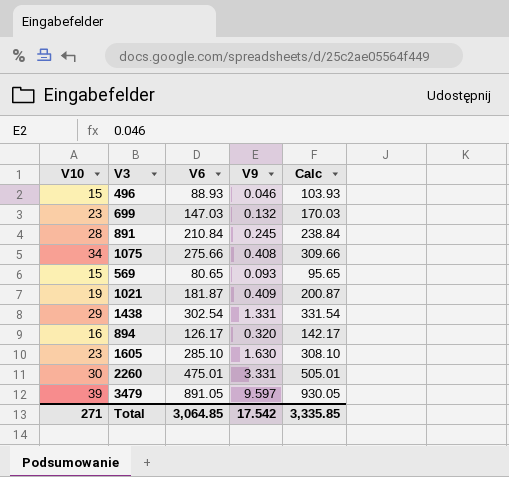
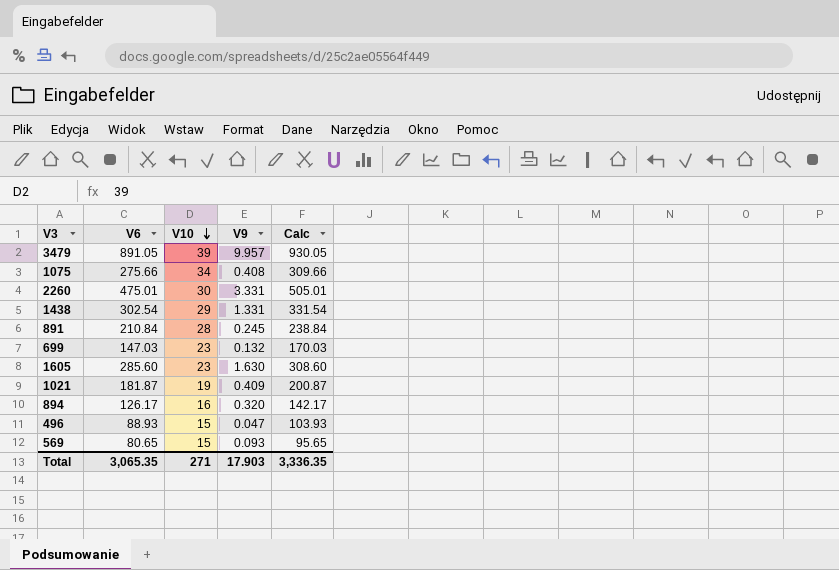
row order: none -> V10 descending
column V10 | position: 1 -> 3
3479 | V9: 9.597 -> 9.957
1605 | V6: 285.10 -> 285.60
1605 | Calc: 308.10 -> 308.60
496 | V9: 0.046 -> 0.047
Total | V6: 3,064.85 -> 3,065.35
Total | V9: 17.542 -> 17.903
Total | Calc: 3,335.85 -> 3,336.35

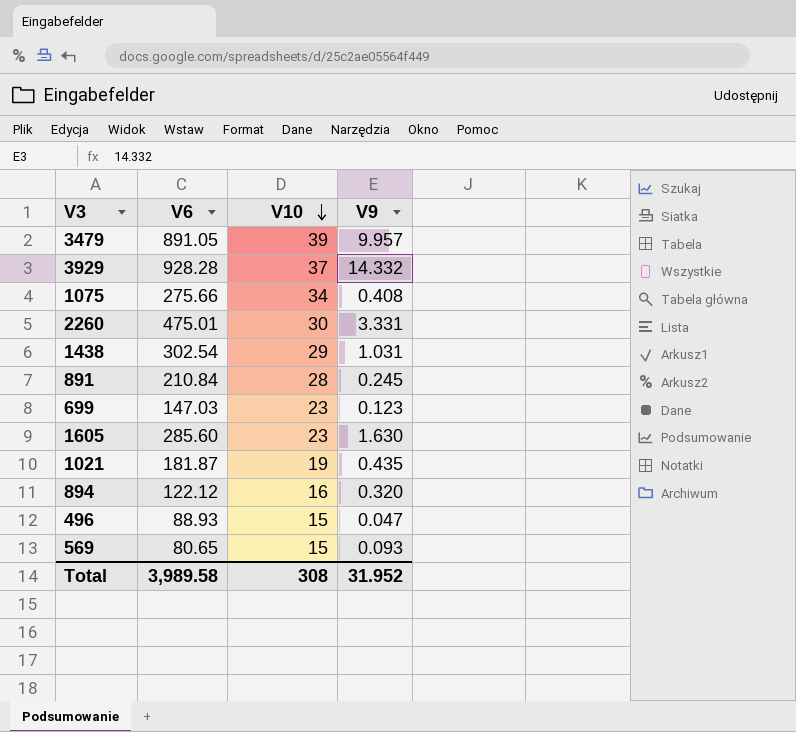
column Calc | formula: [V6] + [V10] -> none
row 3929: none -> 928.28 | 37 | 14.332
1438 | V9: 1.331 -> 1.031
699 | V9: 0.132 -> 0.123
1021 | V9: 0.409 -> 0.435
894 | V6: 126.17 -> 122.12
Total | V6: 3,065.35 -> 3,989.58
Total | V10: 271 -> 308
Total | V9: 17.903 -> 31.952

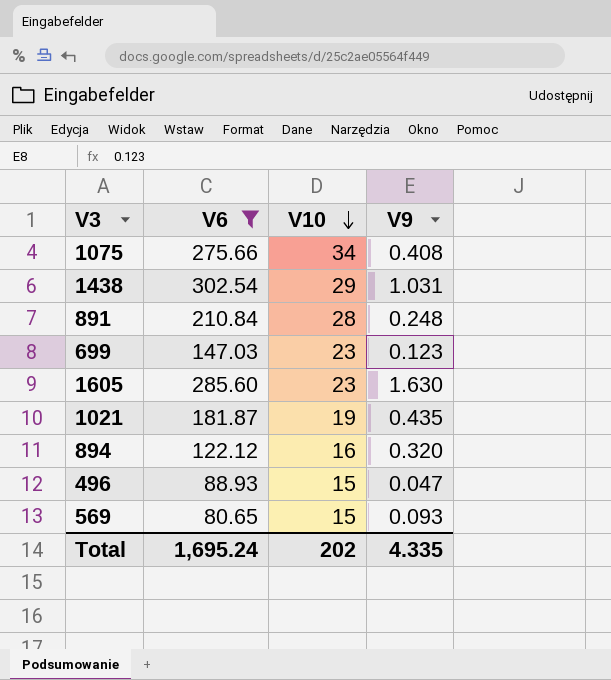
filter: none -> V6 <= 302.54
891 | V9: 0.245 -> 0.248
Total | V6: 3,989.58 -> 1,695.24
Total | V10: 308 -> 202
Total | V9: 31.952 -> 4.335

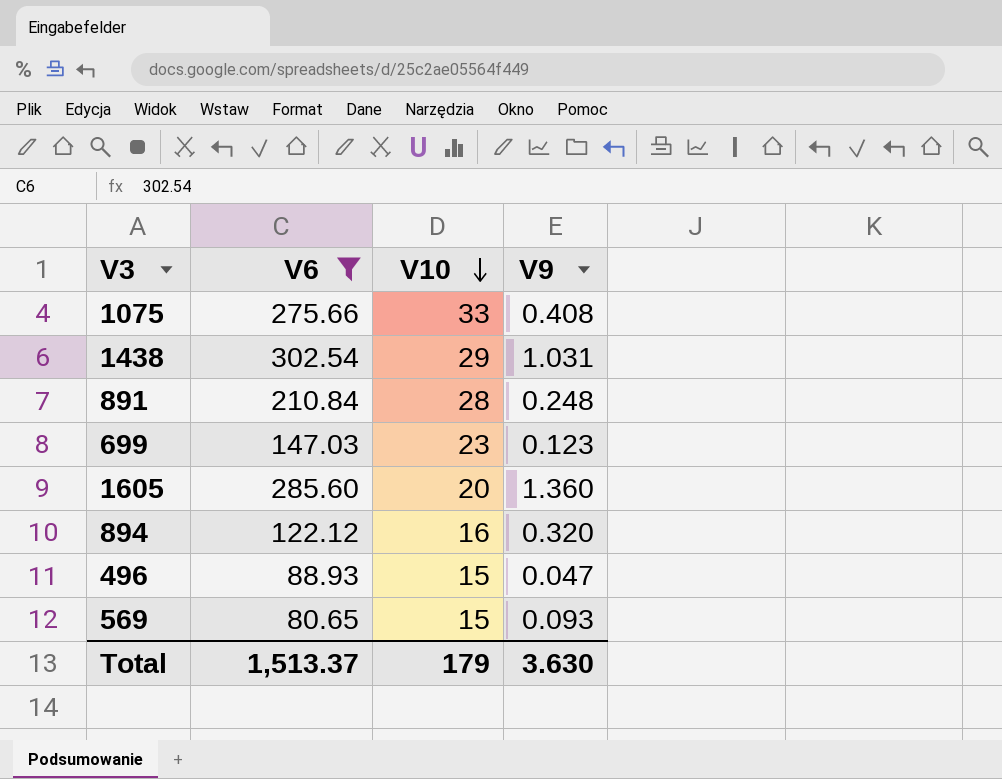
row 1021: 181.87 | 19 | 0.435 -> none
1075 | V10: 34 -> 33
1605 | V10: 23 -> 20
1605 | V9: 1.630 -> 1.360
Total | V6: 1,695.24 -> 1,513.37
Total | V10: 202 -> 179
Total | V9: 4.335 -> 3.630

